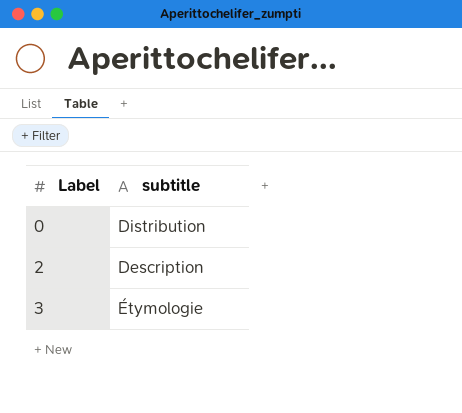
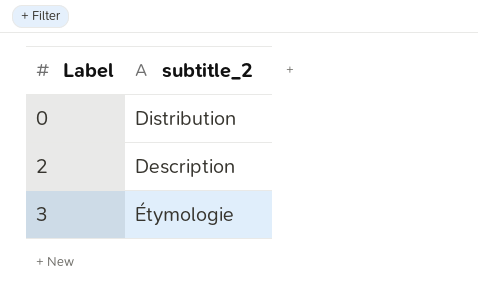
column name: subtitle -> subtitle_2

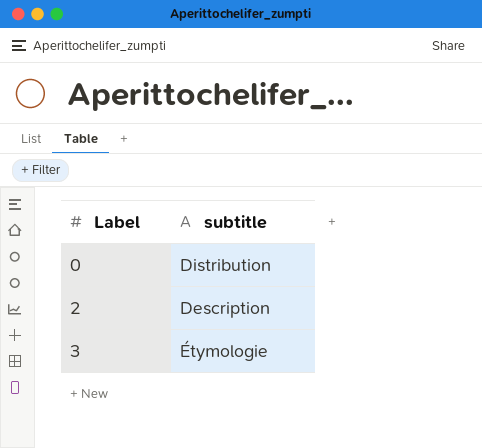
column name: subtitle_2 -> subtitle

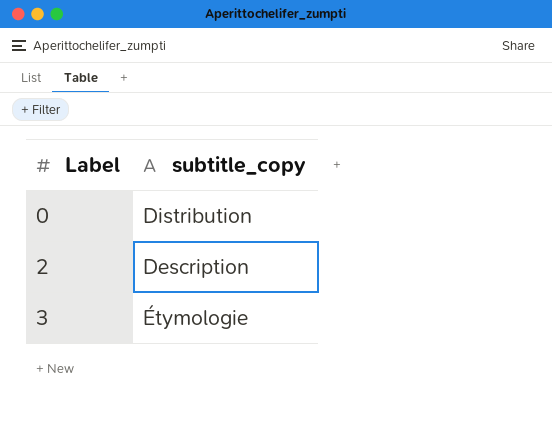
column name: subtitle -> subtitle_copy

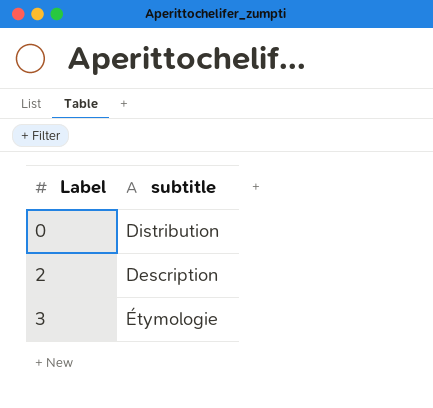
column name: subtitle_copy -> subtitle

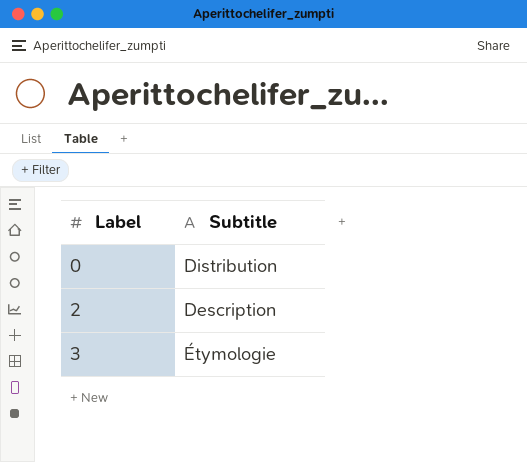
column name: subtitle -> Subtitle

